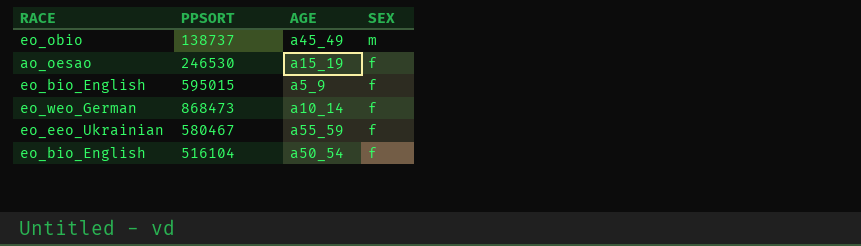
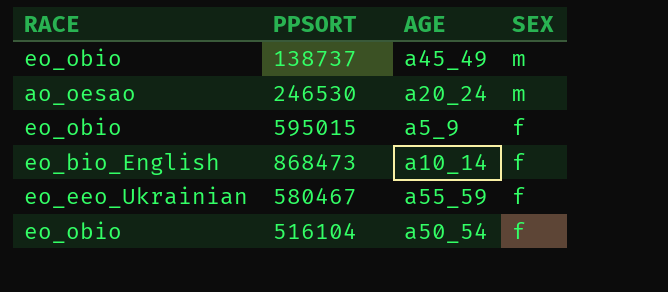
246530 | AGE: a15_19 -> a20_24
246530 | SEX: f -> m
595015 | RACE: eo_bio_English -> eo_obio
868473 | RACE: eo_weo_German -> eo_bio_English
516104 | RACE: eo_bio_English -> eo_obio

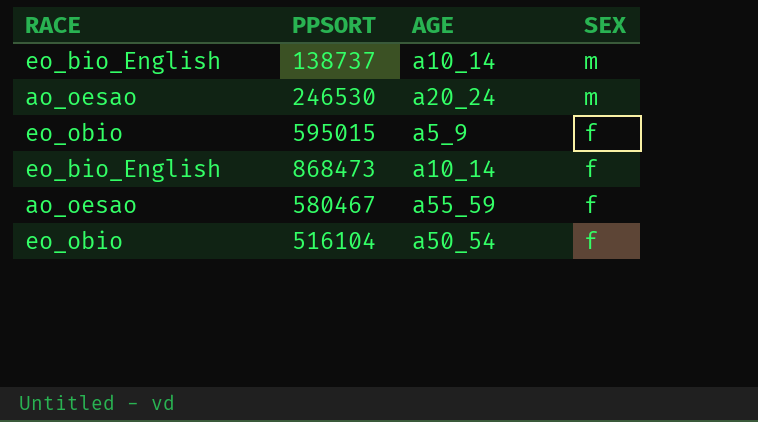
138737 | RACE: eo_obio -> eo_bio_English
138737 | AGE: a45_49 -> a10_14
580467 | RACE: eo_eeo_Ukrainian -> ao_oesao

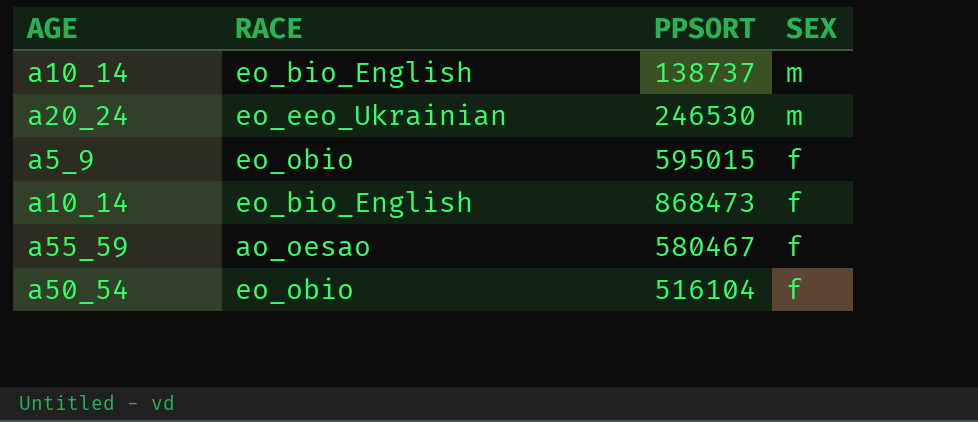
column AGE | position: 3 -> 1
246530 | RACE: ao_oesao -> eo_eeo_Ukrainian

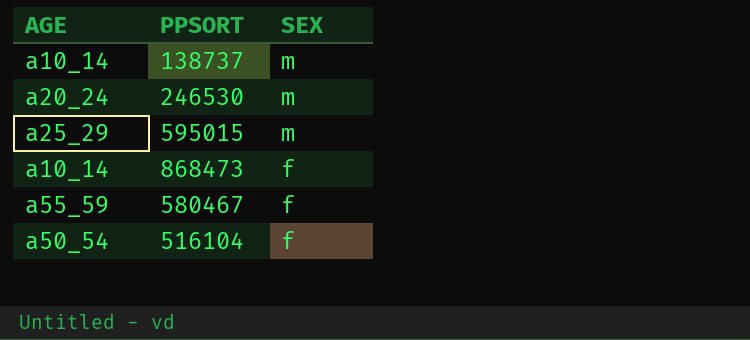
column RACE | position: 2 -> none
595015 | AGE: a5_9 -> a25_29
595015 | SEX: f -> m

